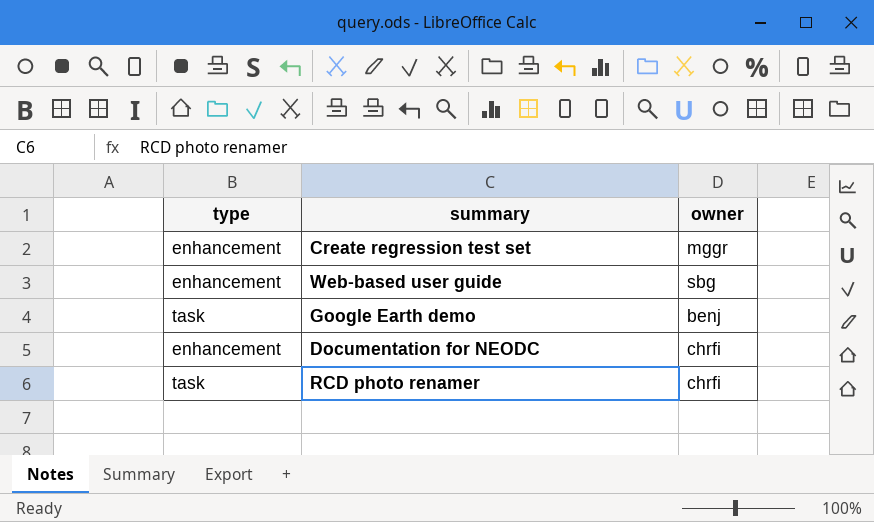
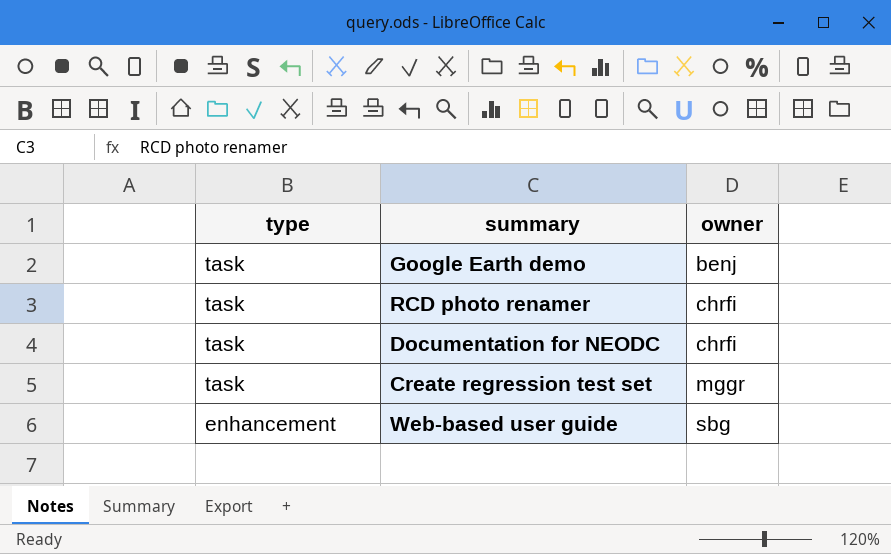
row order: none -> type descending
Documentation for NEODC | type: enhancement -> task
Create regression test set | type: enhancement -> task

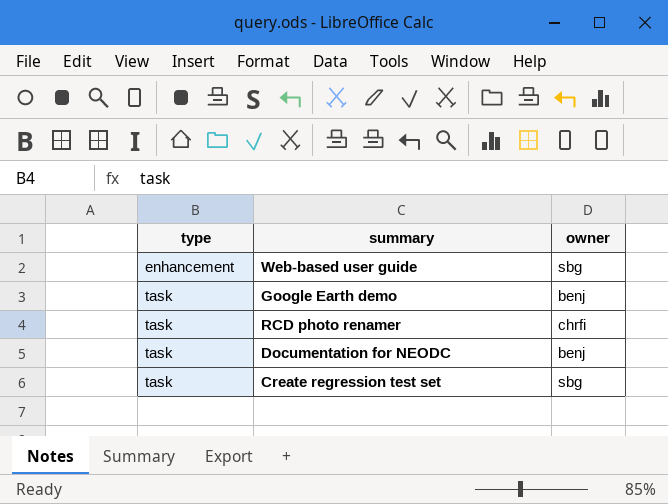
row order: type descending -> type ascending
Documentation for NEODC | owner: chrfi -> benj
Create regression test set | owner: mggr -> sbg

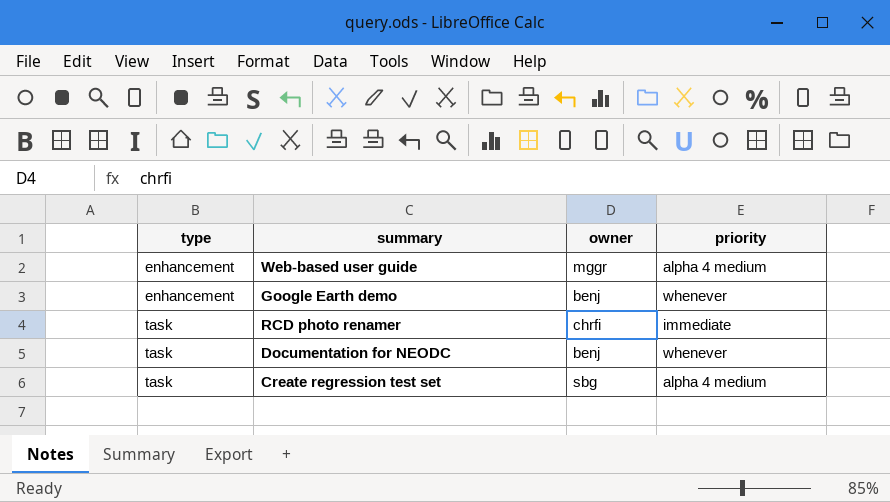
column priority | position: none -> 4
Web-based user guide | owner: sbg -> mggr
Google Earth demo | type: task -> enhancement

